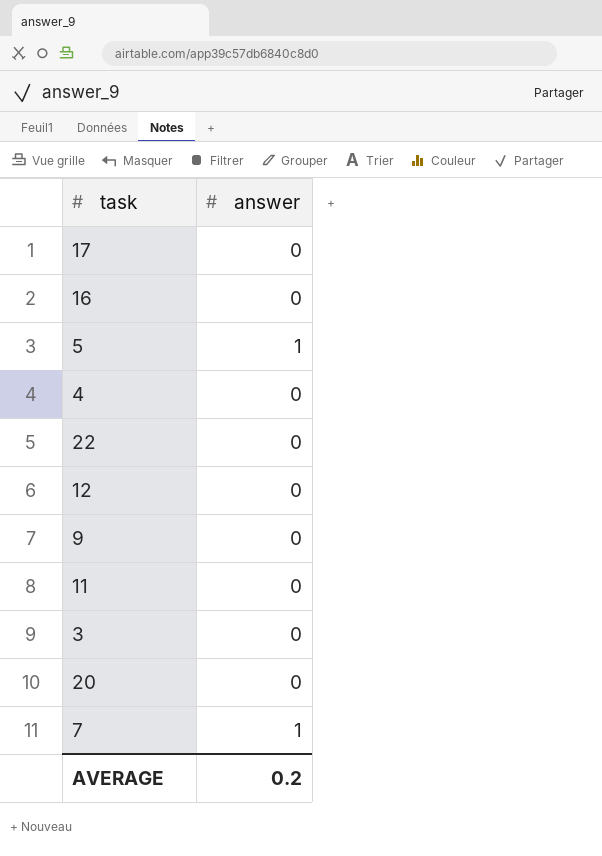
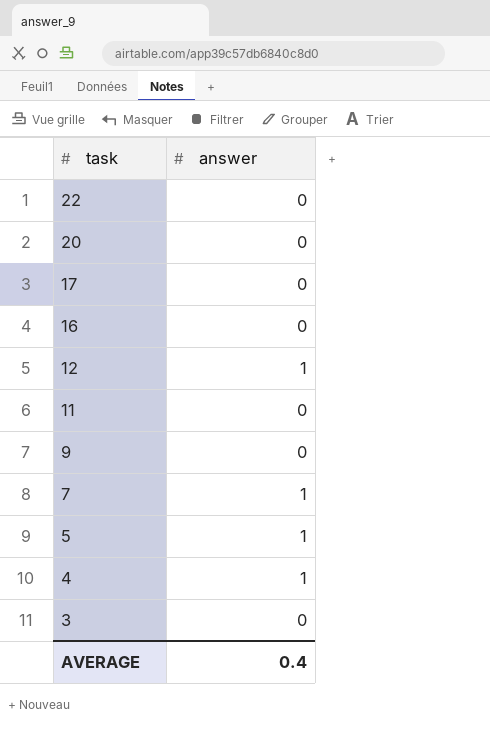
row order: none -> task descending
12 | answer: 0 -> 1
4 | answer: 0 -> 1
AVERAGE | answer: 0.2 -> 0.4

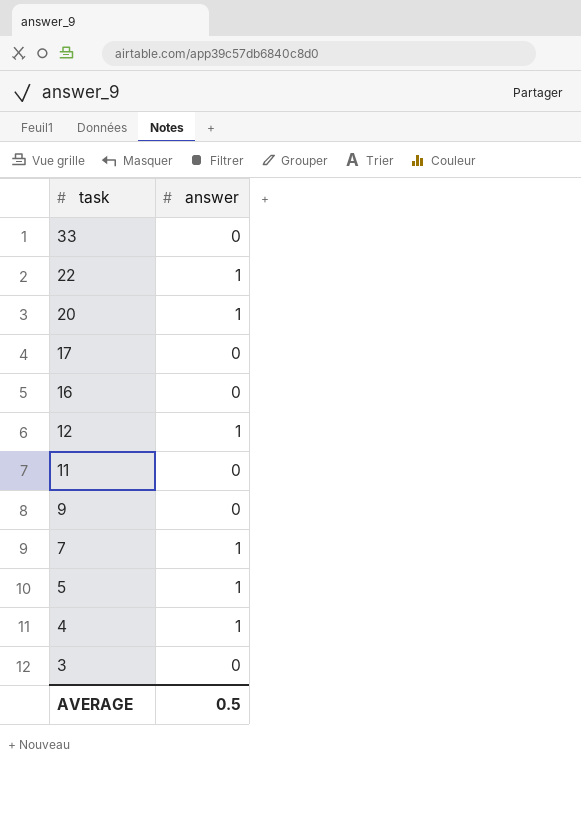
row 33: none -> 0
22 | answer: 0 -> 1
20 | answer: 0 -> 1
AVERAGE | answer: 0.4 -> 0.5

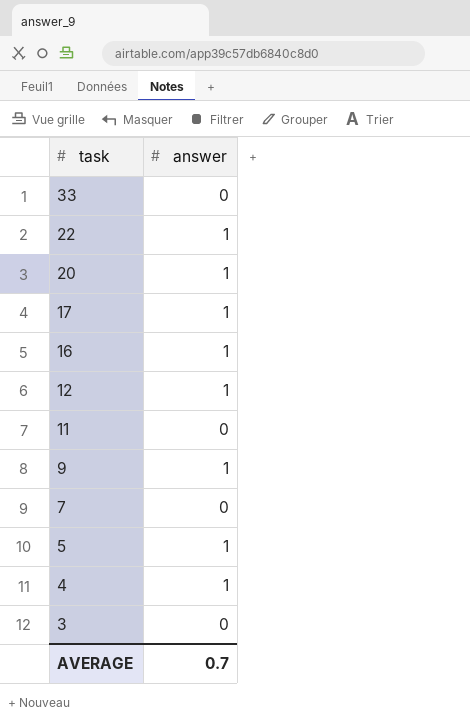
17 | answer: 0 -> 1
16 | answer: 0 -> 1
9 | answer: 0 -> 1
7 | answer: 1 -> 0
AVERAGE | answer: 0.5 -> 0.7

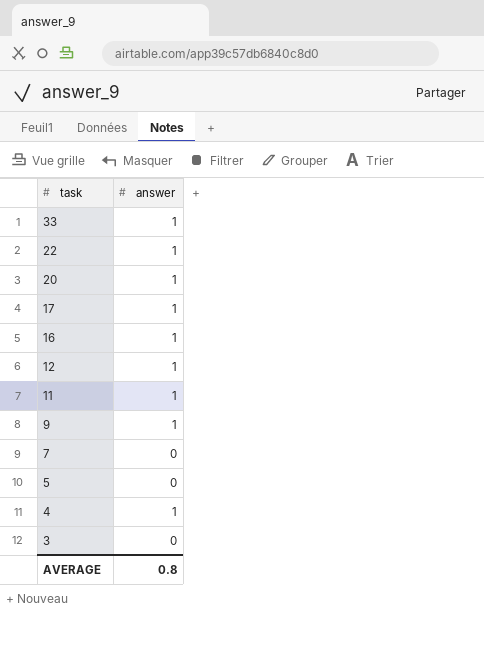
33 | answer: 0 -> 1
11 | answer: 0 -> 1
5 | answer: 1 -> 0
AVERAGE | answer: 0.7 -> 0.8

